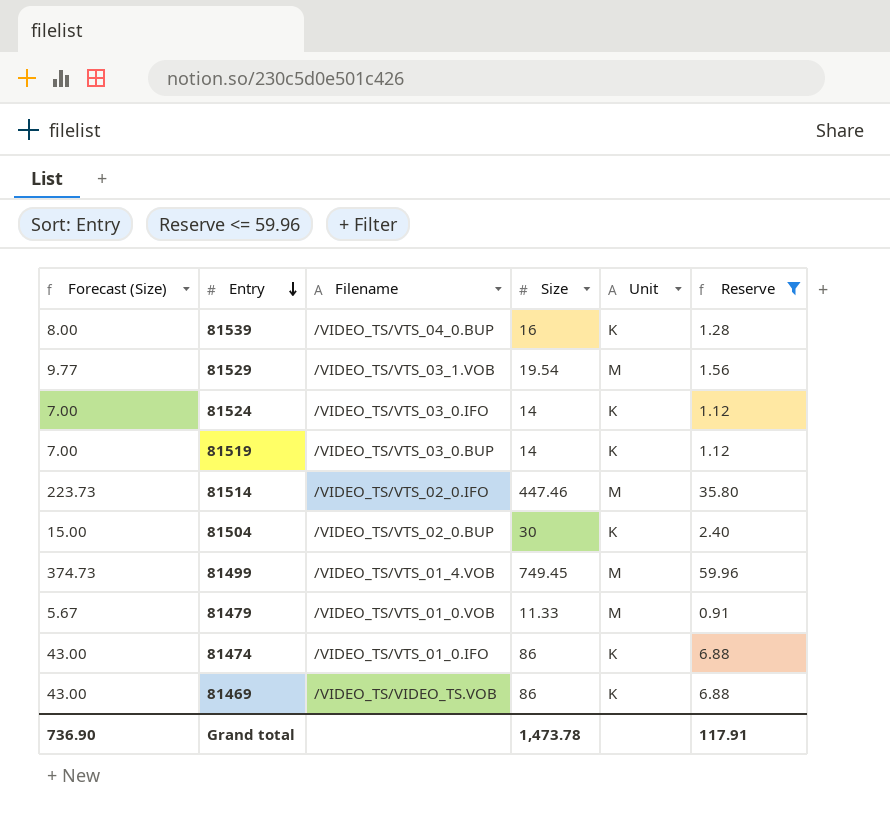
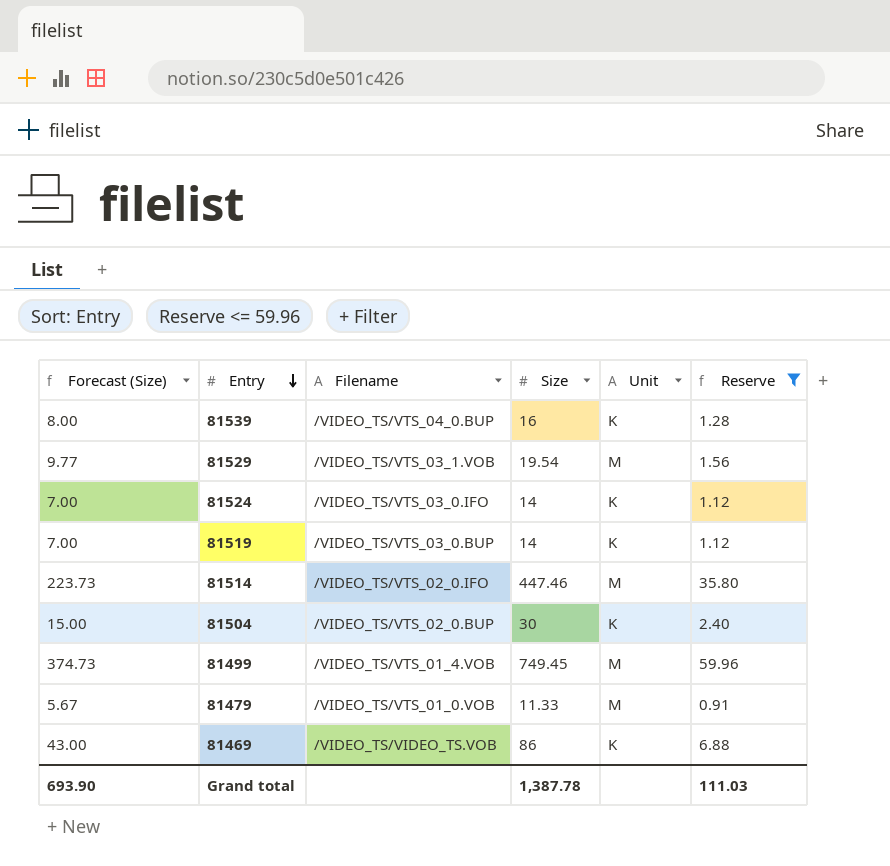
row 81474: 43.00 | /VIDEO_TS/VTS_01_0.IFO | 86 | K | 6.88 -> none
Grand total | Forecast (Size): 736.90 -> 693.90
Grand total | Size: 1,473.78 -> 1,387.78
Grand total | Reserve: 117.91 -> 111.03

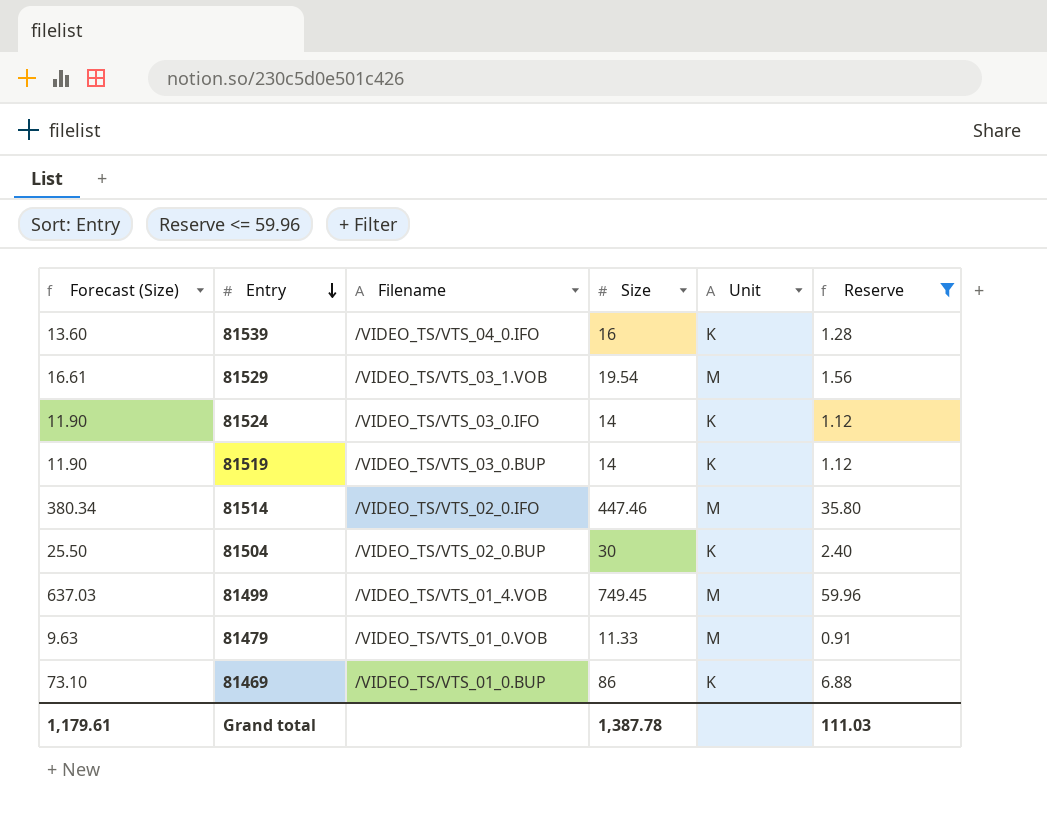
column Forecast (Size) | formula: [Size] * 0.5 -> [Size] * 0.85
81539 | Filename: /VIDEO_TS/VTS_04_0.BUP -> /VIDEO_TS/VTS_04_0.IFO
81469 | Filename: /VIDEO_TS/VIDEO_TS.VOB -> /VIDEO_TS/VTS_01_0.BUP
Grand total | Forecast (Size): 693.90 -> 1,179.61

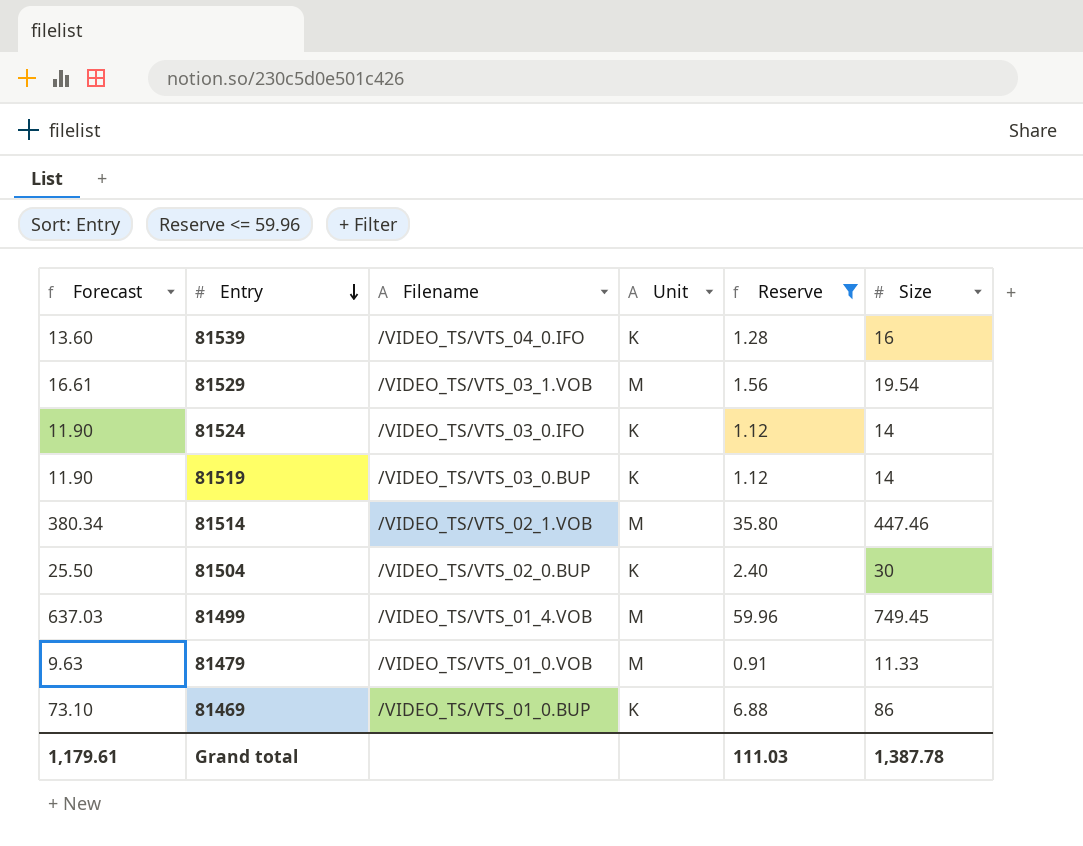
column name: Forecast (Size) -> Forecast
column Size | position: 4 -> 6
81514 | Filename: /VIDEO_TS/VTS_02_0.IFO -> /VIDEO_TS/VTS_02_1.VOB

